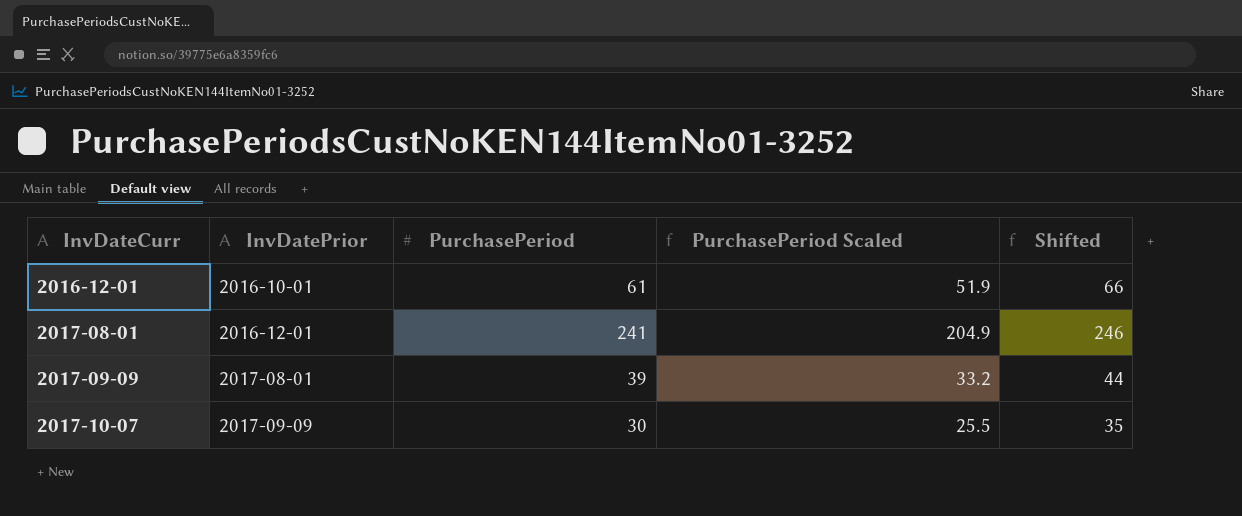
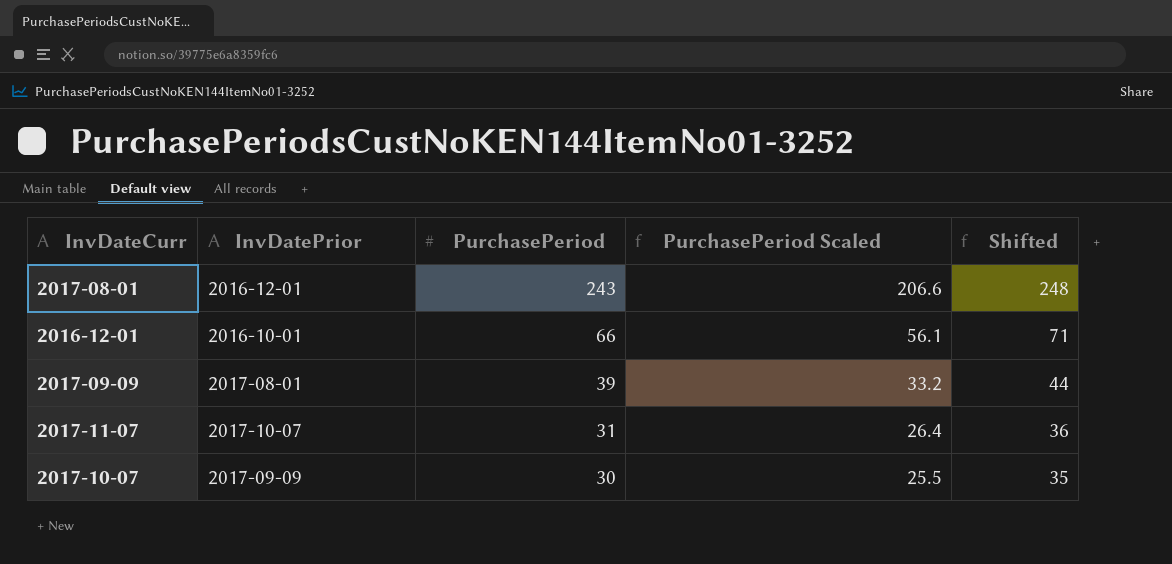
row order: InvDateCurr ascending -> PurchasePeriod descending
2017-08-01 | PurchasePeriod: 241 -> 243
2017-08-01 | PurchasePeriod Scaled: 204.9 -> 206.6
2017-08-01 | Shifted: 246 -> 248
2016-12-01 | PurchasePeriod: 61 -> 66
2016-12-01 | PurchasePeriod Scaled: 51.9 -> 56.1
2016-12-01 | Shifted: 66 -> 71
row 2017-11-07: none -> 2017-10-07 | 31 | 26.4 | 36

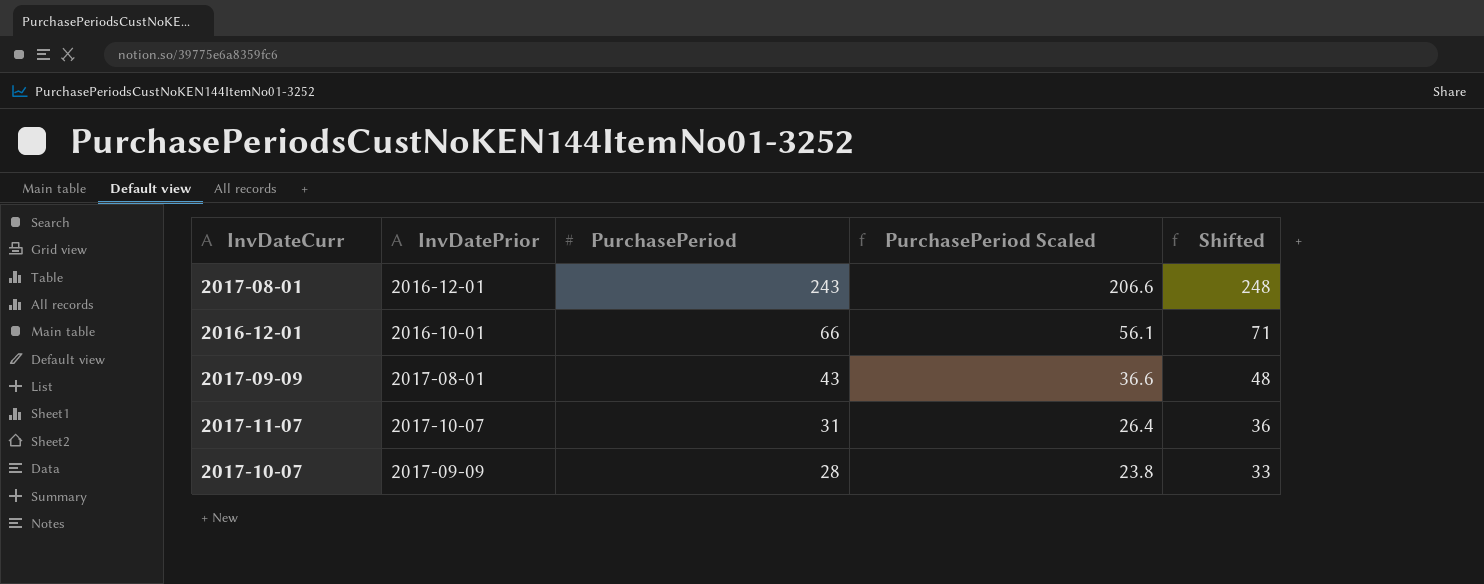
2017-09-09 | PurchasePeriod: 39 -> 43
2017-09-09 | PurchasePeriod Scaled: 33.2 -> 36.6
2017-09-09 | Shifted: 44 -> 48
2017-10-07 | PurchasePeriod: 30 -> 28
2017-10-07 | PurchasePeriod Scaled: 25.5 -> 23.8
2017-10-07 | Shifted: 35 -> 33

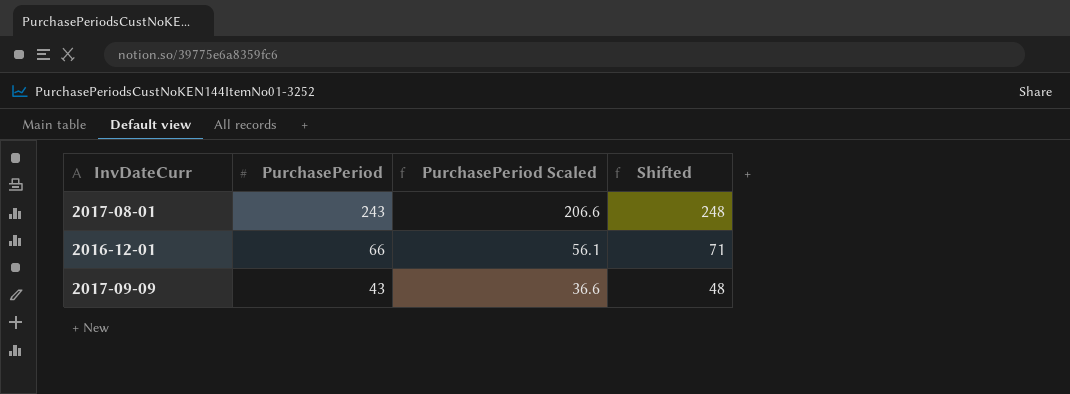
column InvDatePrior | position: 2 -> none
row 2017-11-07: 2017-10-07 | 31 | 26.4 | 36 -> none
row 2017-10-07: 2017-09-09 | 28 | 23.8 | 33 -> none

